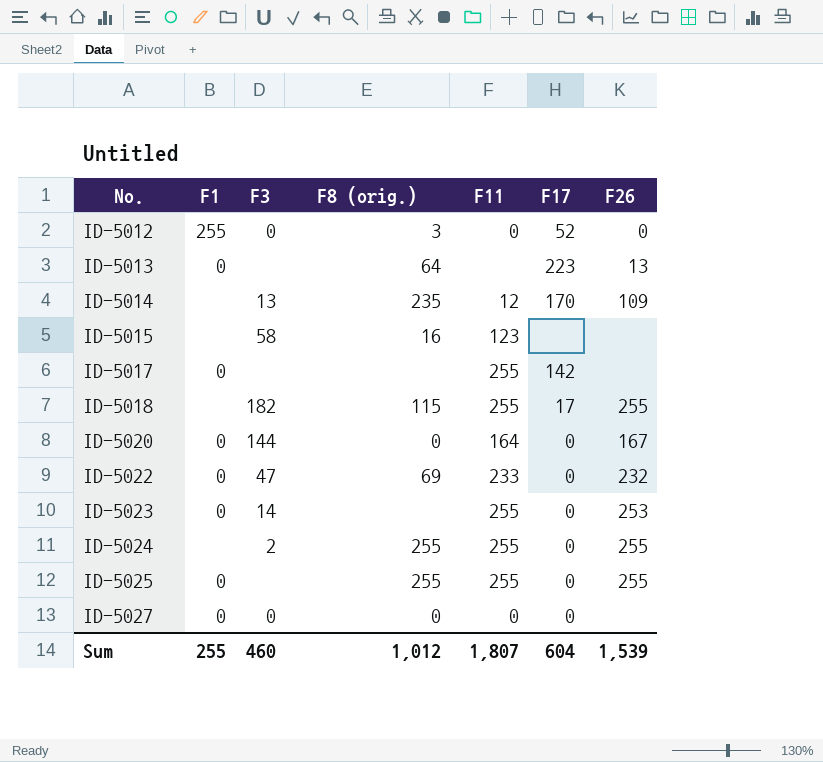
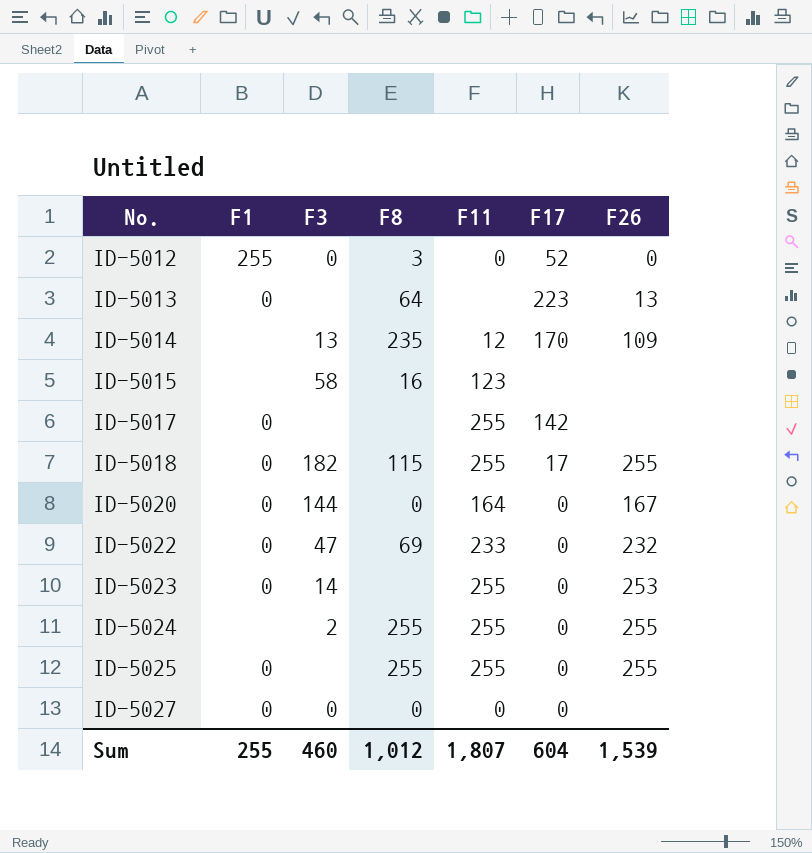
column name: F8 (orig.) -> F8
ID-5018 | F1: none -> 0

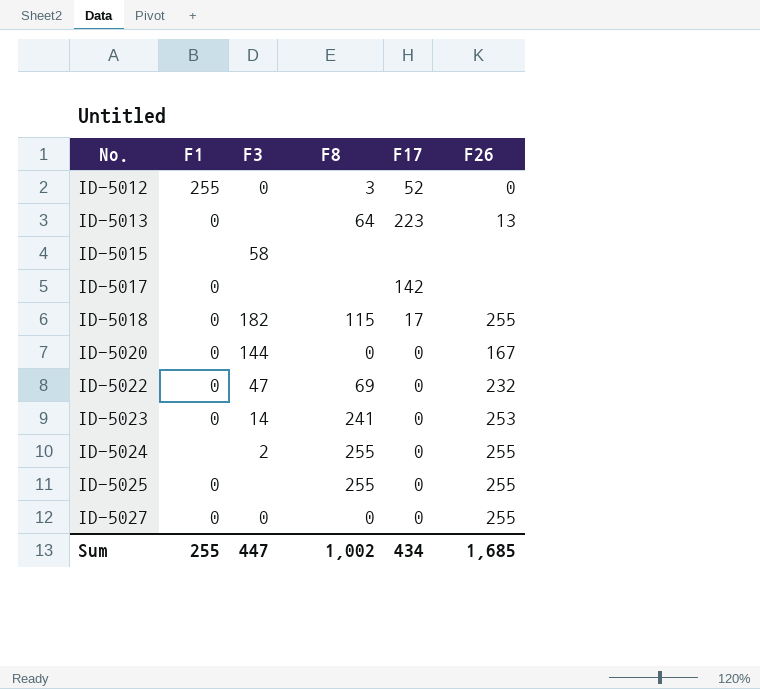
column F11 | position: 5 -> none
row ID-5014: none | 13 | 235 | 12 | 170 | 109 -> none
ID-5015 | F8: 16 -> none
ID-5023 | F8: none -> 241
ID-5027 | F26: none -> 255
Sum | F3: 460 -> 447
Sum | F8: 1,012 -> 1,002
Sum | F17: 604 -> 434
Sum | F26: 1,539 -> 1,685

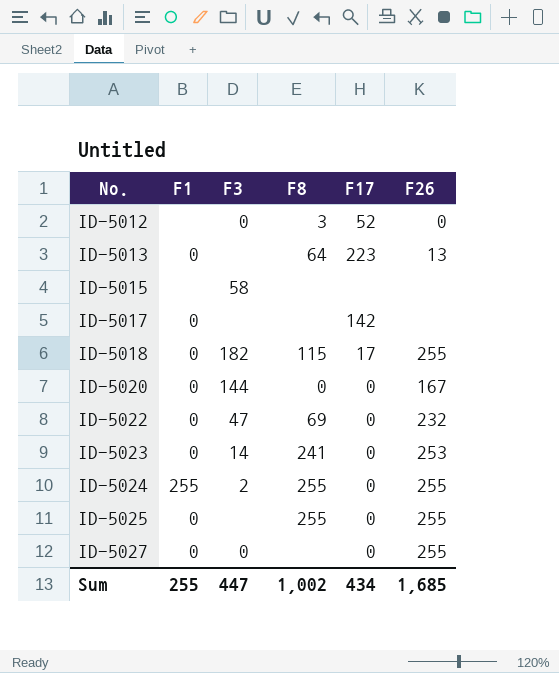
ID-5012 | F1: 255 -> none
ID-5024 | F1: none -> 255
ID-5027 | F8: 0 -> none

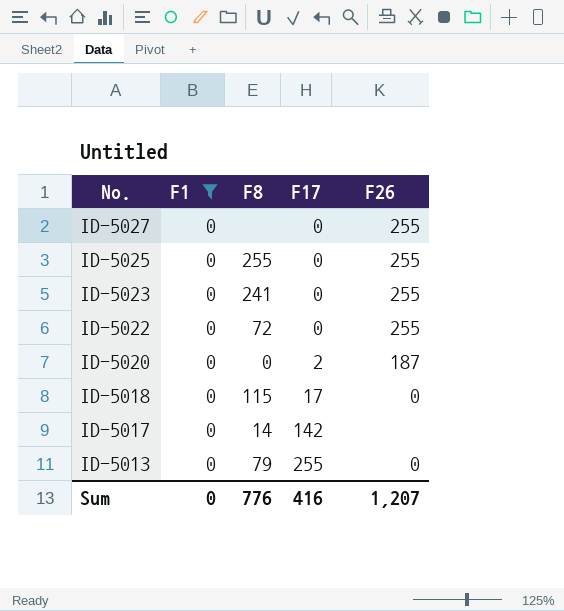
filter: none -> F1 = 0
row order: No. ascending -> No. descending
column F3 | position: 3 -> none
ID-5023 | F26: 253 -> 255
ID-5022 | F8: 69 -> 72
ID-5022 | F26: 232 -> 255
ID-5020 | F17: 0 -> 2
ID-5020 | F26: 167 -> 187
ID-5018 | F26: 255 -> 0
ID-5017 | F8: none -> 14
ID-5013 | F8: 64 -> 79
ID-5013 | F17: 223 -> 255
ID-5013 | F26: 13 -> 0
Sum | F1: 255 -> 0
Sum | F8: 1,002 -> 776
Sum | F17: 434 -> 416
Sum | F26: 1,685 -> 1,207

